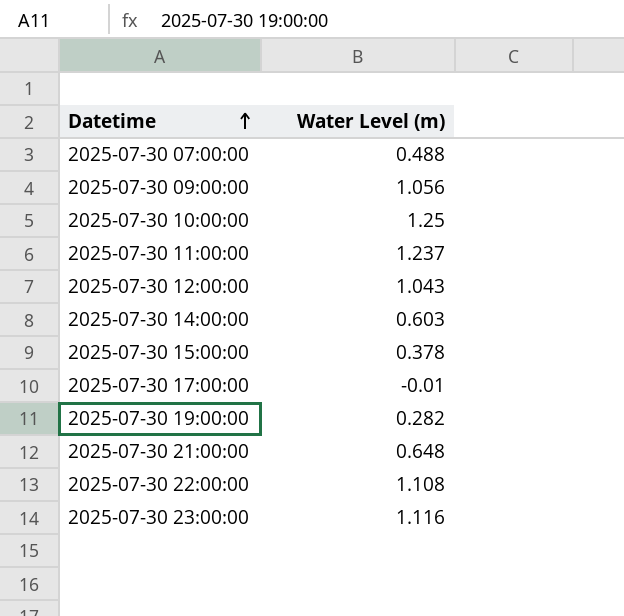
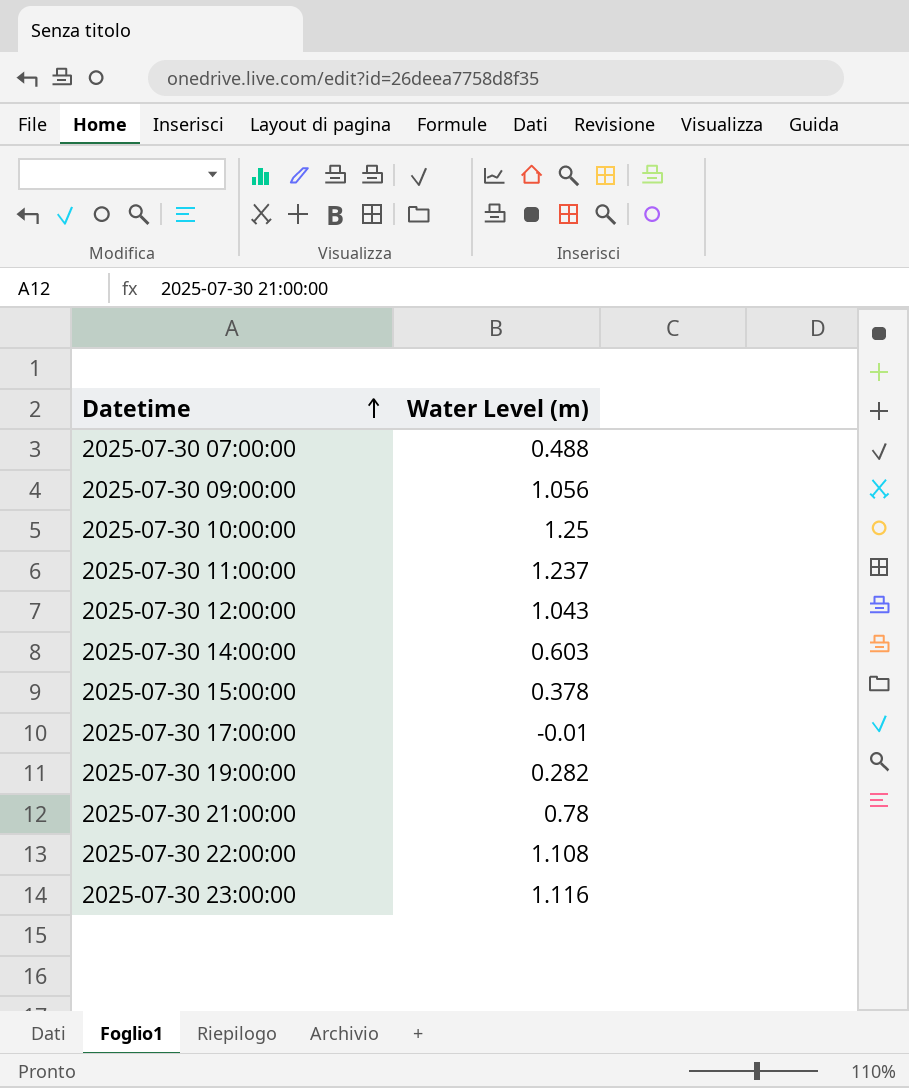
2025-07-30 21:00:00 | Water Level (m): 0.648 -> 0.78

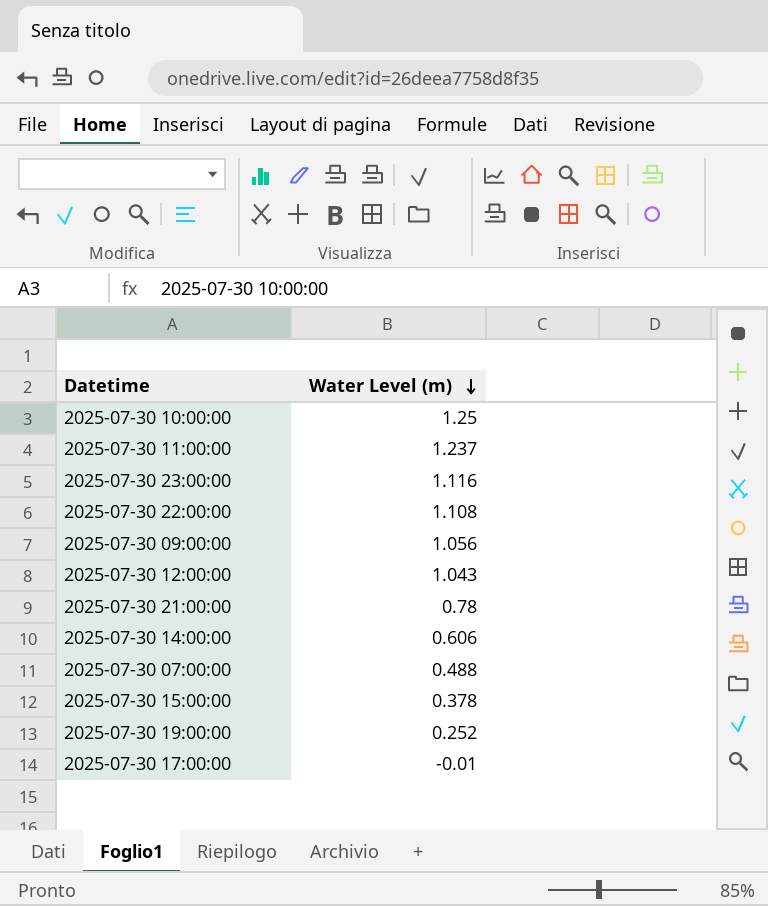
row order: Datetime ascending -> Water Level (m) descending
2025-07-30 14:00:00 | Water Level (m): 0.603 -> 0.606
2025-07-30 19:00:00 | Water Level (m): 0.282 -> 0.252

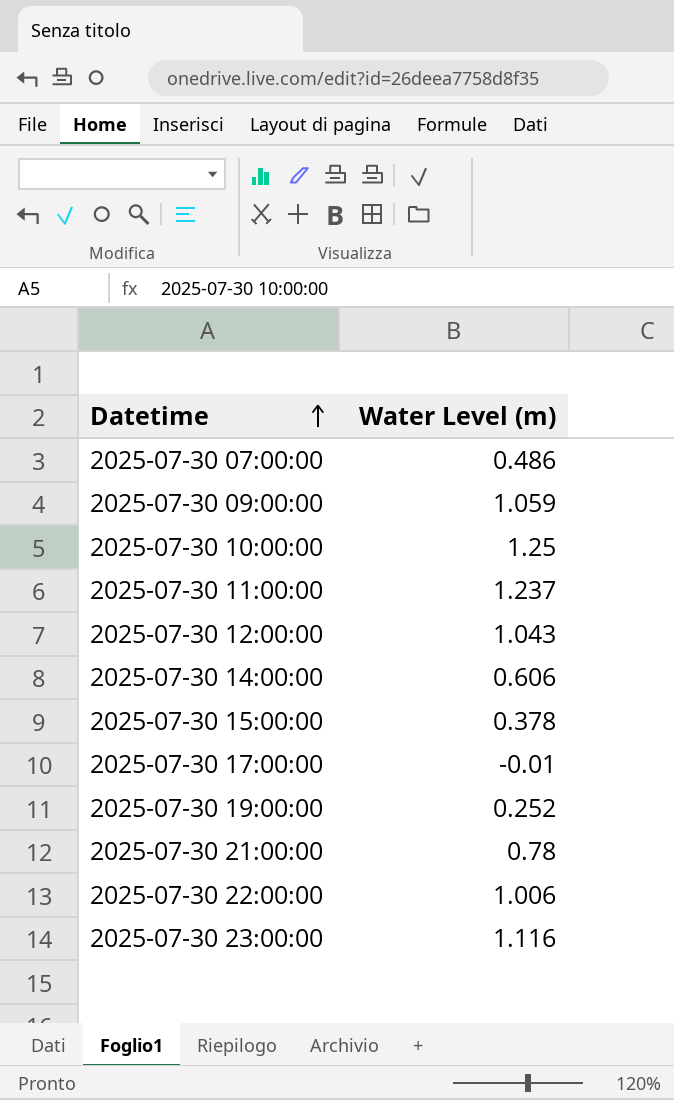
row order: Water Level (m) descending -> Datetime ascending
2025-07-30 07:00:00 | Water Level (m): 0.488 -> 0.486
2025-07-30 09:00:00 | Water Level (m): 1.056 -> 1.059
2025-07-30 22:00:00 | Water Level (m): 1.108 -> 1.006

